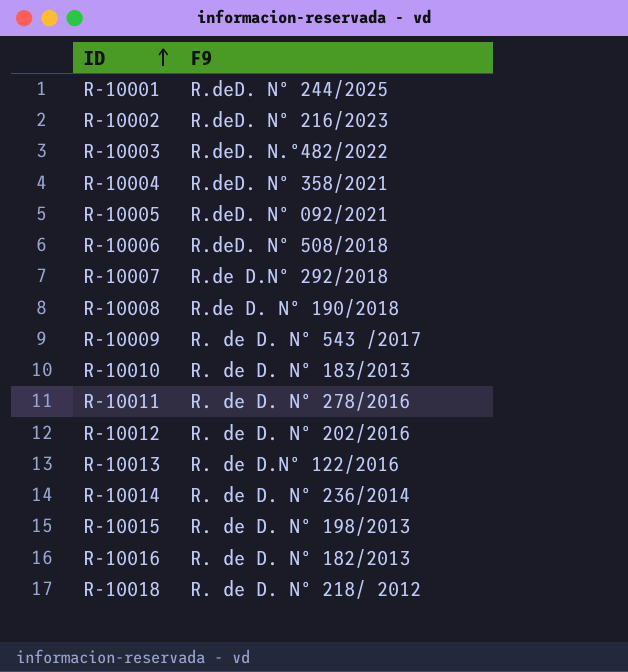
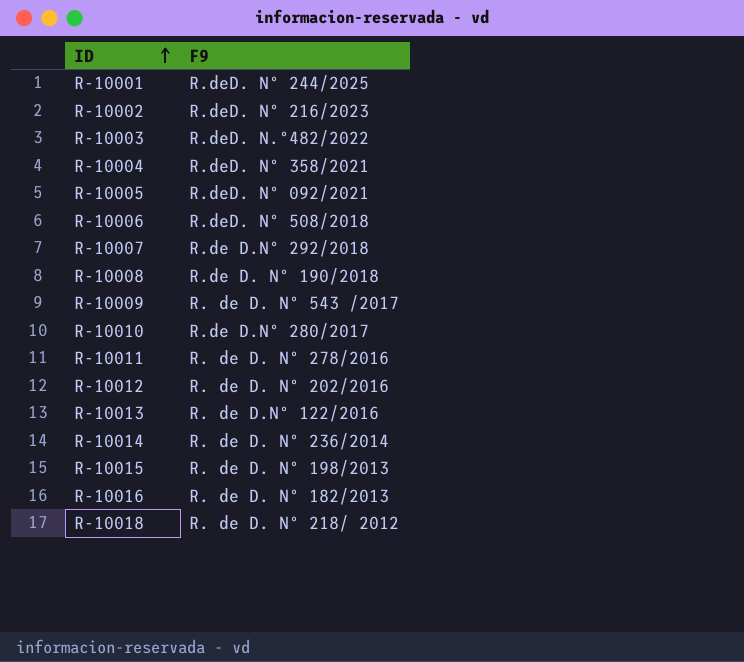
R-10010 | F9: R. de D. Nº 183/2013 -> R.de D.Nº 280/2017

